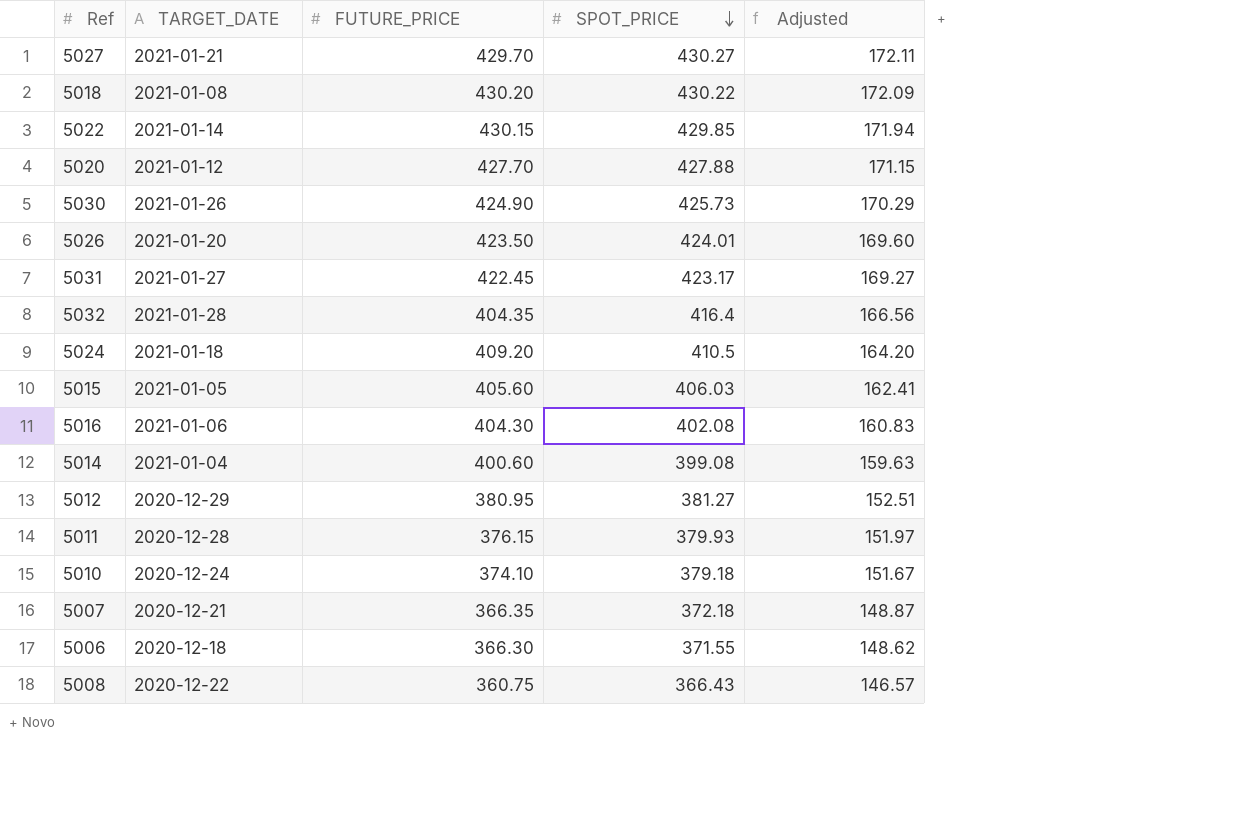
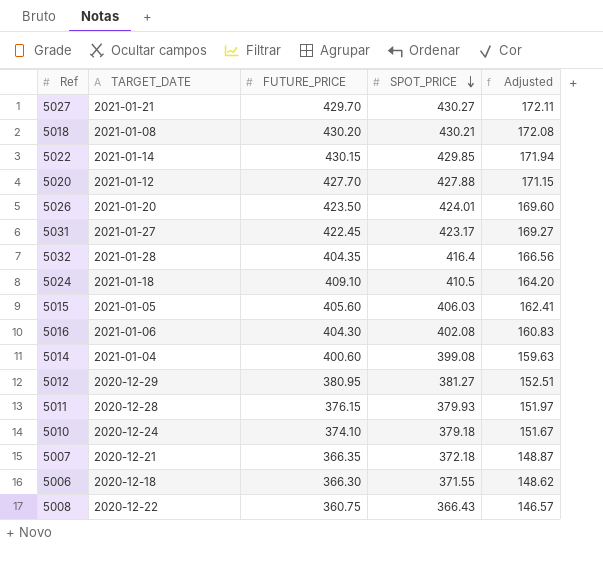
row 5030: 2021-01-26 | 424.90 | 425.73 | 170.29 -> none
5018 | SPOT_PRICE: 430.22 -> 430.21
5018 | Adjusted: 172.09 -> 172.08
5024 | FUTURE_PRICE: 409.20 -> 409.10

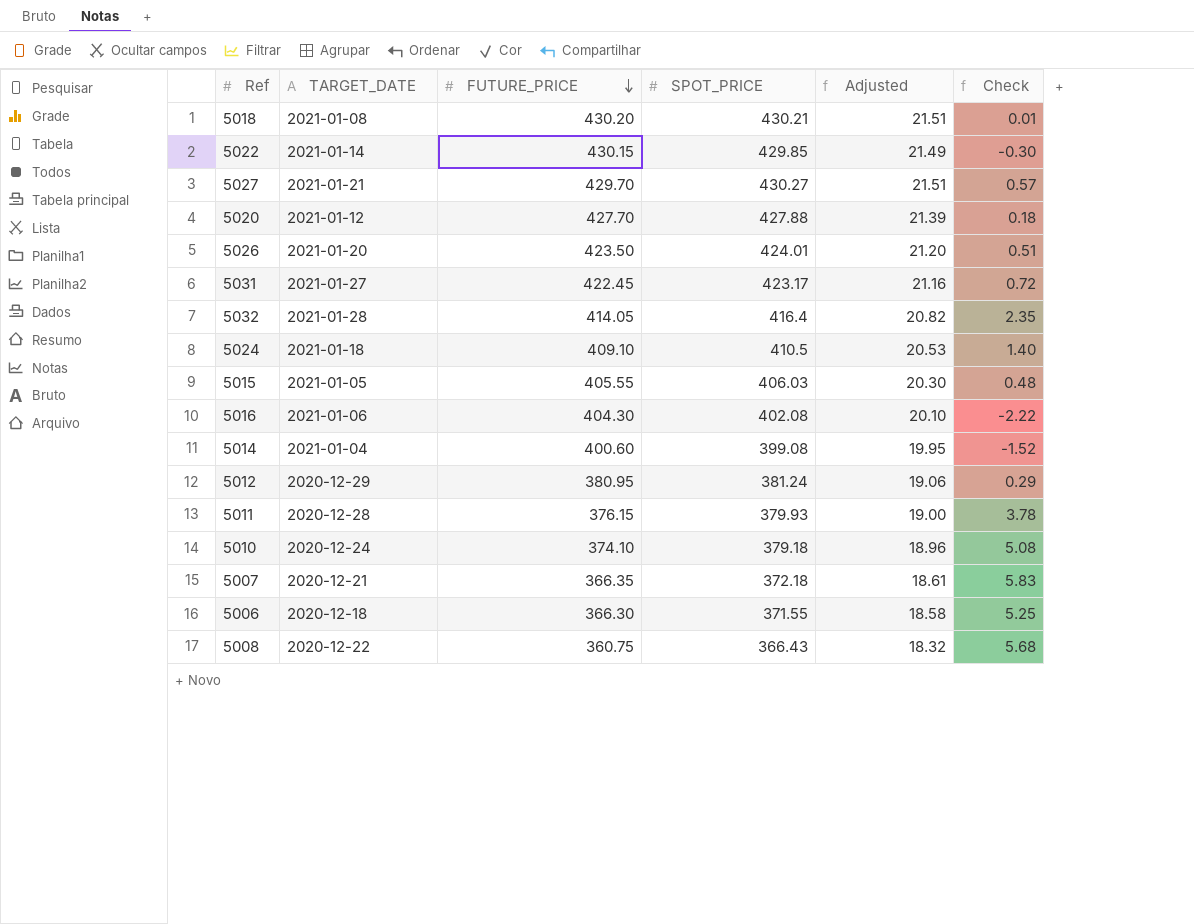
row order: SPOT_PRICE descending -> FUTURE_PRICE descending
column Adjusted | formula: [SPOT_PRICE] * 0.4 -> [SPOT_PRICE] * 0.05
column Check | formula: none -> [SPOT_PRICE] - [FUTURE_PRICE]
5032 | FUTURE_PRICE: 404.35 -> 414.05
5015 | FUTURE_PRICE: 405.60 -> 405.55
5012 | SPOT_PRICE: 381.27 -> 381.24

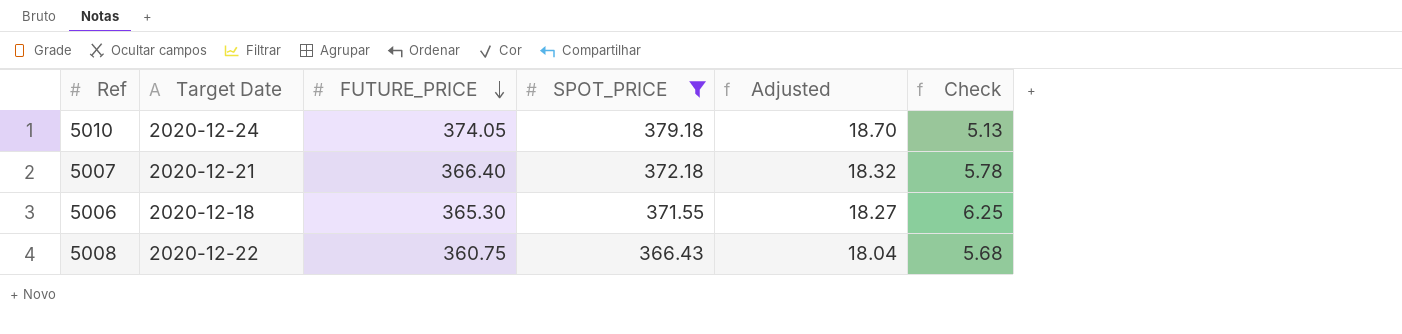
filter: none -> SPOT_PRICE <= 379.18
column name: TARGET_DATE -> Target Date
column Adjusted | formula: [SPOT_PRICE] * 0.05 -> [FUTURE_PRICE] * 0.05
5010 | FUTURE_PRICE: 374.10 -> 374.05
5010 | Check: 5.08 -> 5.13
5007 | FUTURE_PRICE: 366.35 -> 366.40
5007 | Check: 5.83 -> 5.78
5006 | FUTURE_PRICE: 366.30 -> 365.30
5006 | Check: 5.25 -> 6.25

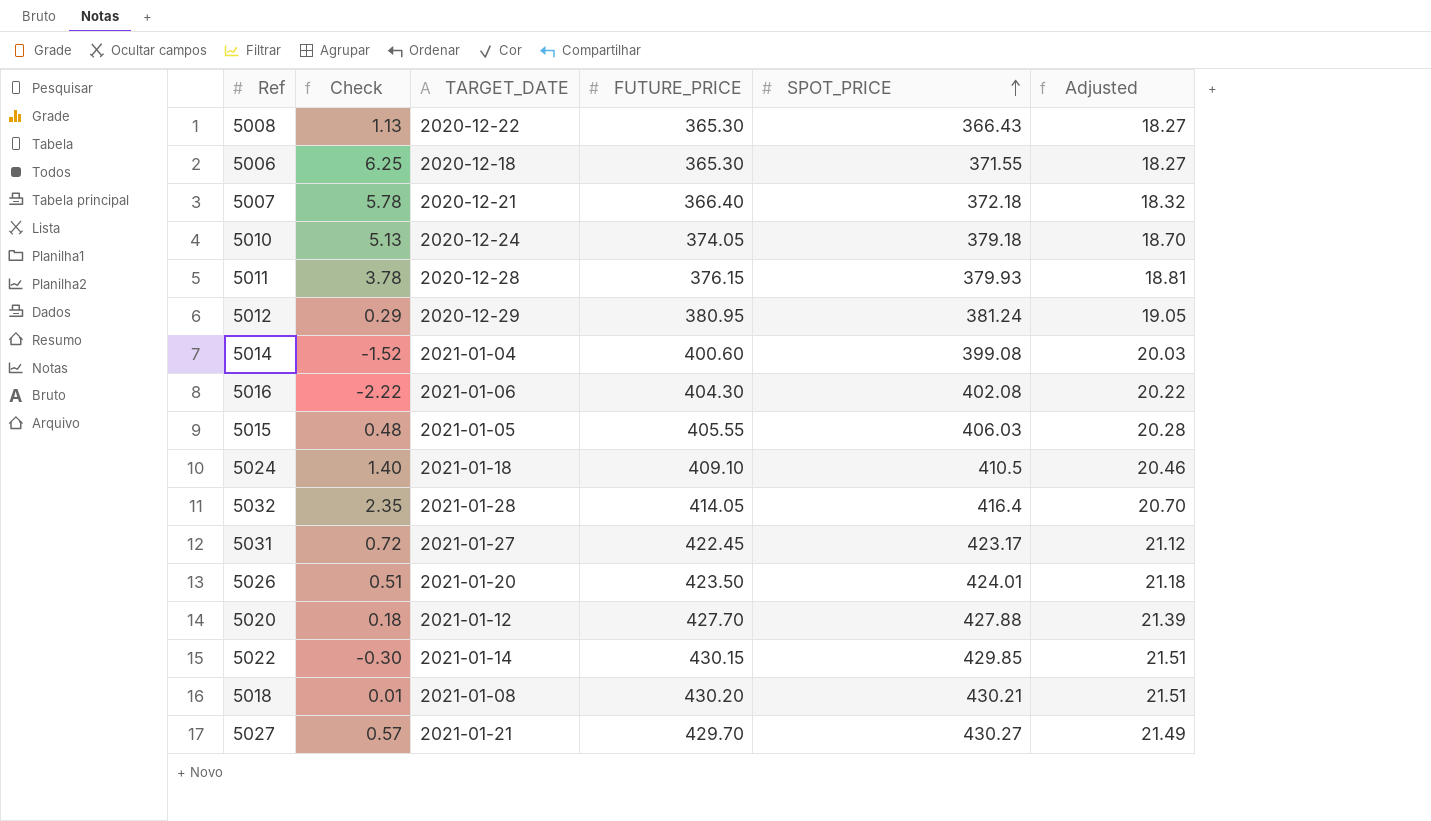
filter: SPOT_PRICE <= 379.18 -> none
row order: FUTURE_PRICE descending -> SPOT_PRICE ascending
column Check | position: 6 -> 2
column name: Target Date -> TARGET_DATE
5008 | Check: 5.68 -> 1.13
5008 | FUTURE_PRICE: 360.75 -> 365.30
5008 | Adjusted: 18.04 -> 18.27

